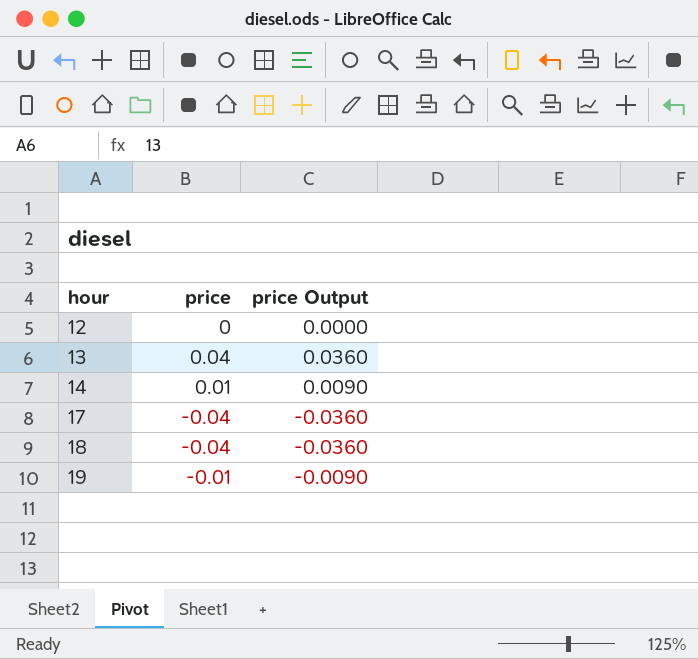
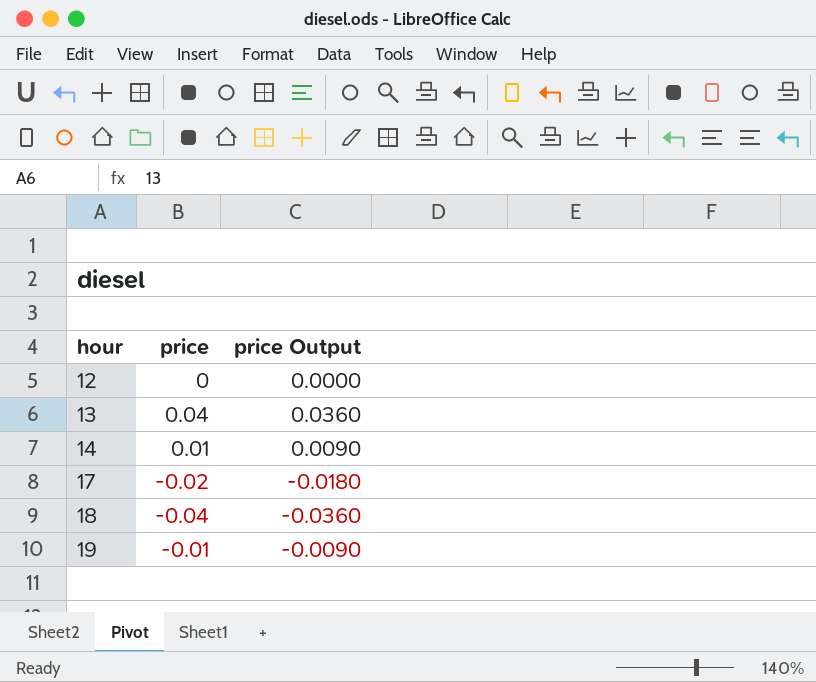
17 | price: -0.04 -> -0.02
17 | price Output: -0.0360 -> -0.0180

